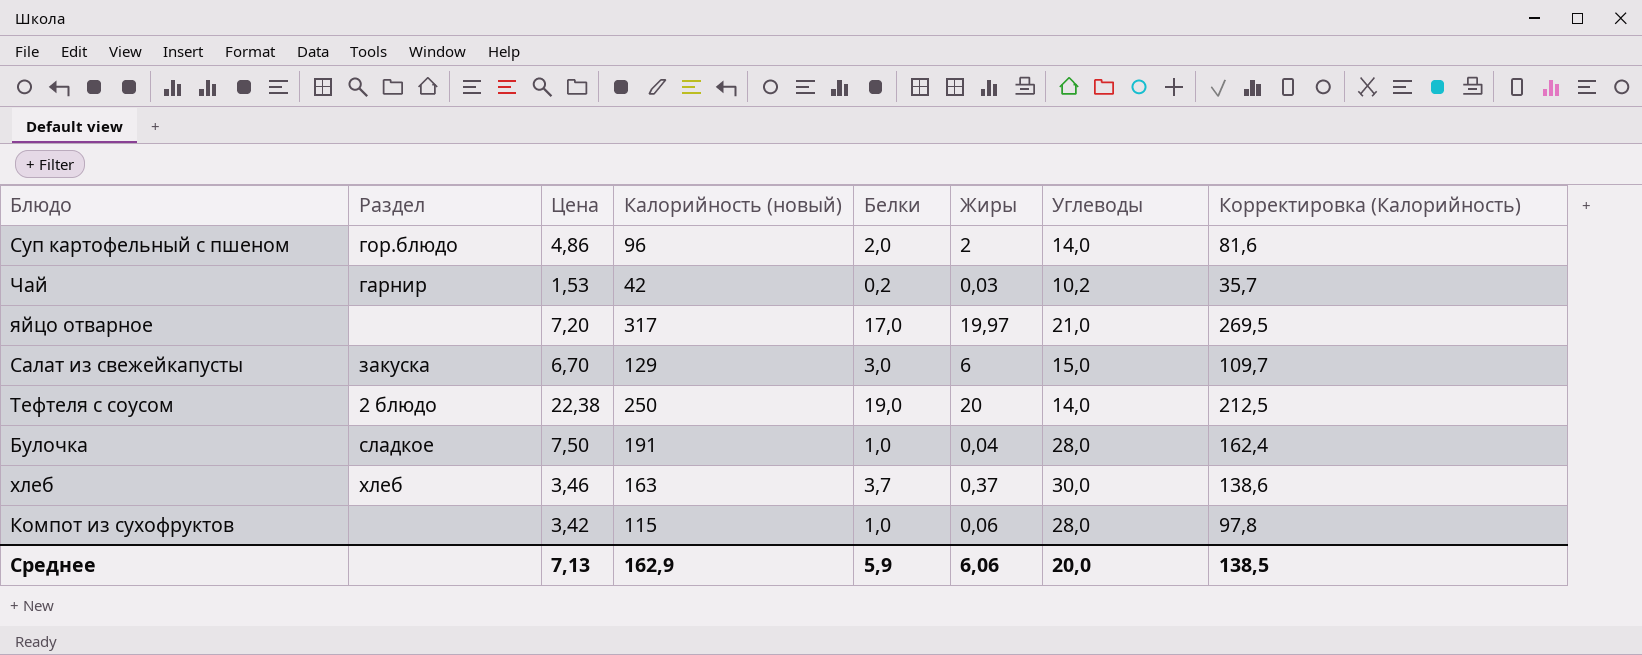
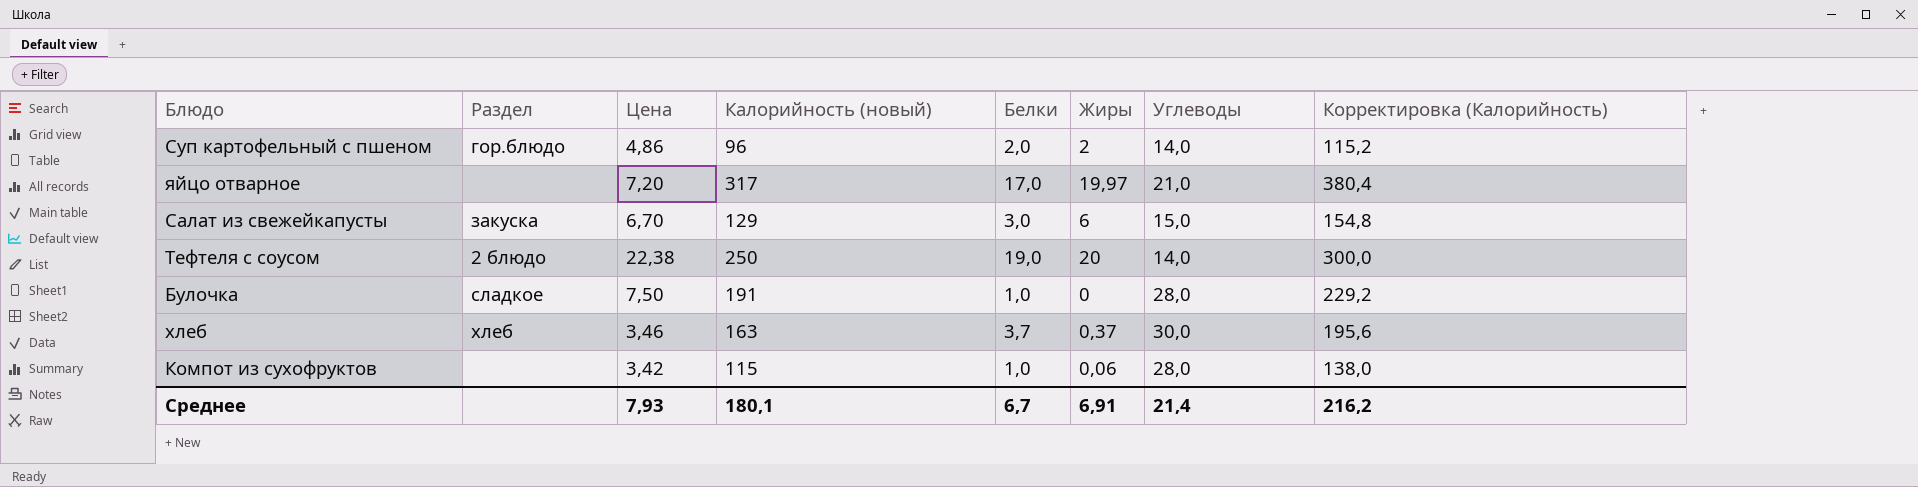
column Корректировка (Калорийность) | formula: [Калорийность (новый)] * 0,85 -> [Калорийность (новый)] * 1,2
row Чай: гарнир | 1,53 | 42 | 0,2 | 0,03 | 10,2 | 35,7 -> none
Булочка | Жиры: 0,04 -> 0
Среднее | Цена: 7,13 -> 7,93
Среднее | Калорийность (новый): 162,9 -> 180,1
Среднее | Белки: 5,9 -> 6,7
Среднее | Жиры: 6,06 -> 6,91
Среднее | Углеводы: 20,0 -> 21,4
Среднее | Корректировка (Калорийность): 138,5 -> 216,2

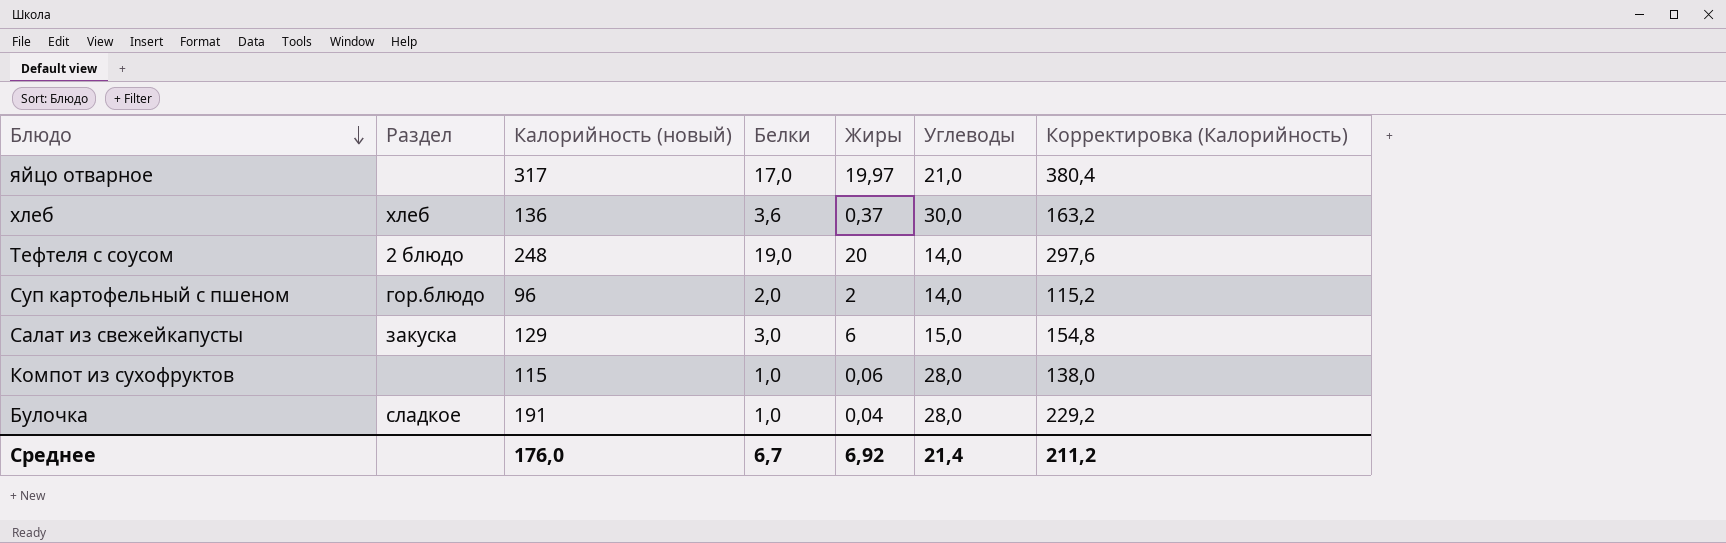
row order: none -> Блюдо descending
column Цена | position: 3 -> none
хлеб | Калорийность (новый): 163 -> 136
хлеб | Белки: 3,7 -> 3,6
хлеб | Корректировка (Калорийность): 195,6 -> 163,2
Тефтеля с соусом | Калорийность (новый): 250 -> 248
Тефтеля с соусом | Корректировка (Калорийность): 300,0 -> 297,6
Булочка | Жиры: 0 -> 0,04
Среднее | Калорийность (новый): 180,1 -> 176,0
Среднее | Жиры: 6,91 -> 6,92
Среднее | Корректировка (Калорийность): 216,2 -> 211,2

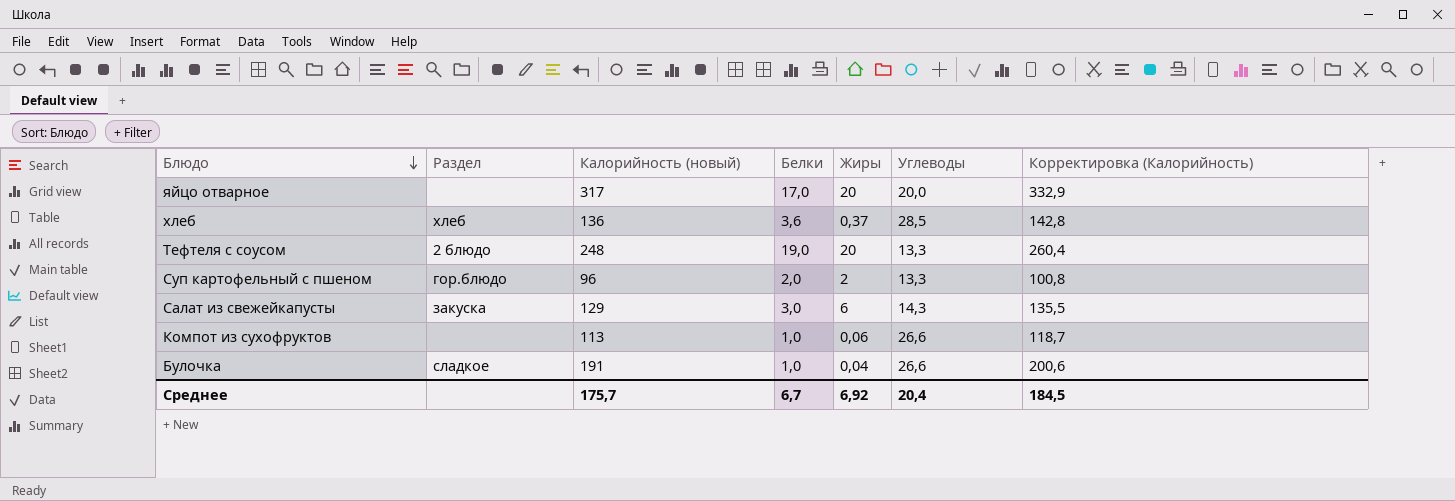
column Корректировка (Калорийность) | formula: [Калорийность (новый)] * 1,2 -> [Калорийность (новый)] * 1,05
яйцо отварное | Жиры: 19,97 -> 20
яйцо отварное | Углеводы: 21,0 -> 20,0
хлеб | Углеводы: 30,0 -> 28,5
Тефтеля с соусом | Углеводы: 14,0 -> 13,3
Суп картофельный с пшеном | Углеводы: 14,0 -> 13,3
Салат из свежейкапусты | Углеводы: 15,0 -> 14,3
Компот из сухофруктов | Калорийность (новый): 115 -> 113
Компот из сухофруктов | Углеводы: 28,0 -> 26,6
Булочка | Углеводы: 28,0 -> 26,6
Среднее | Калорийность (новый): 176,0 -> 175,7
Среднее | Углеводы: 21,4 -> 20,4
Среднее | Корректировка (Калорийность): 211,2 -> 184,5

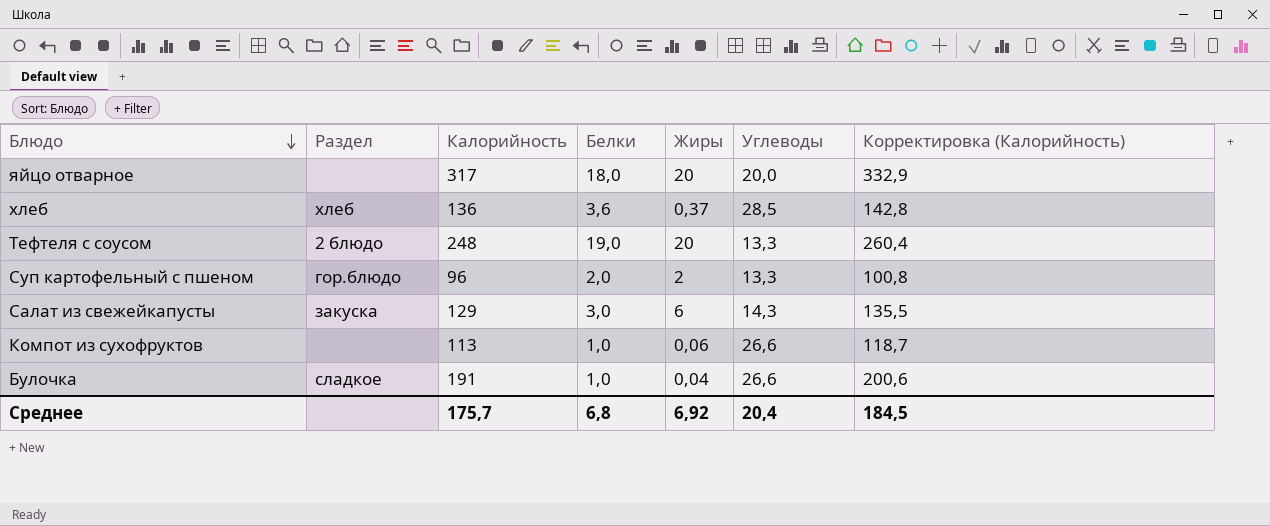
column name: Калорийность (новый) -> Калорийность
яйцо отварное | Белки: 17,0 -> 18,0
Среднее | Белки: 6,7 -> 6,8

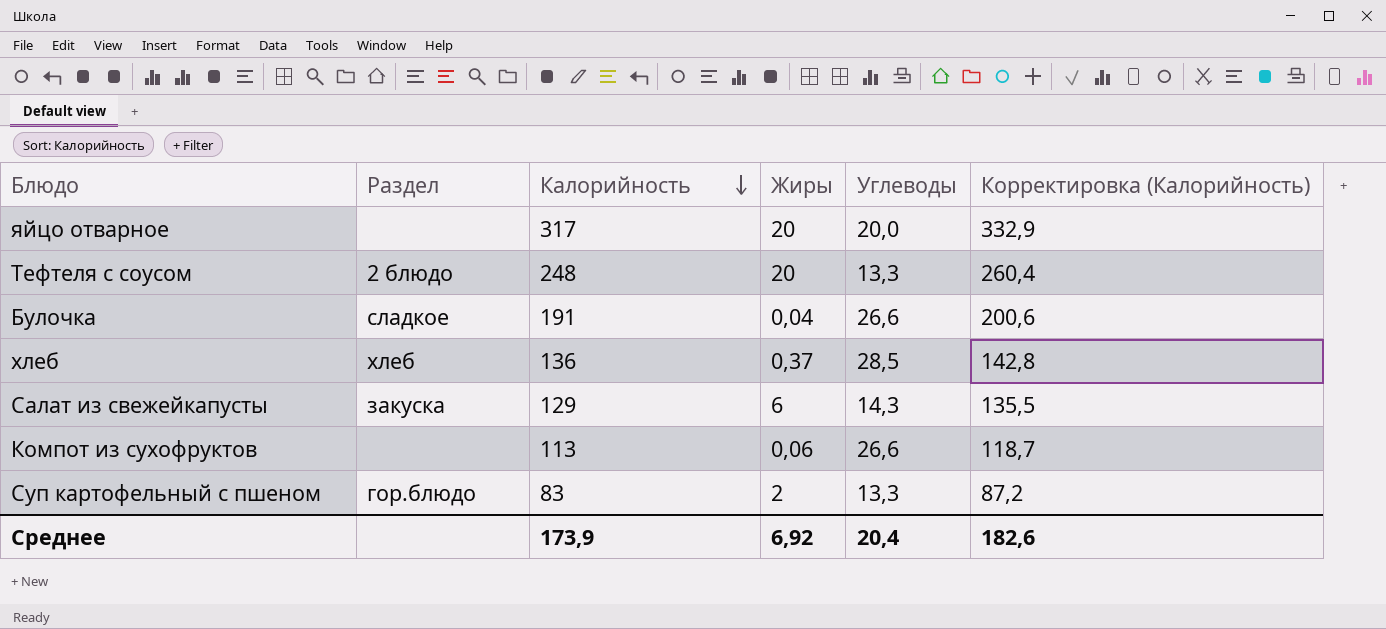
row order: Блюдо descending -> Калорийность descending
column Белки | position: 4 -> none
Суп картофельный с пшеном | Калорийность: 96 -> 83
Суп картофельный с пшеном | Корректировка (Калорийность): 100,8 -> 87,2
Среднее | Калорийность: 175,7 -> 173,9
Среднее | Корректировка (Калорийность): 184,5 -> 182,6

